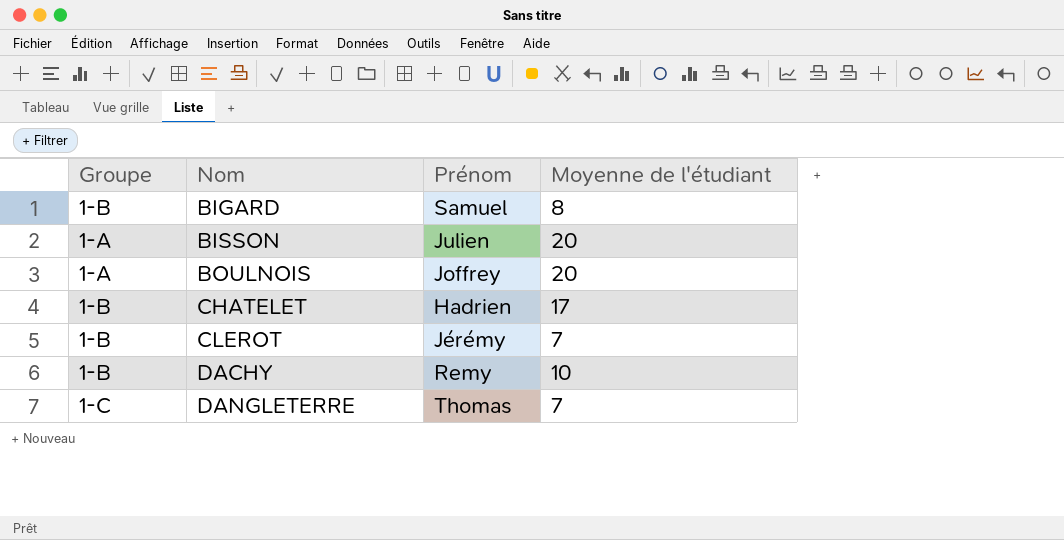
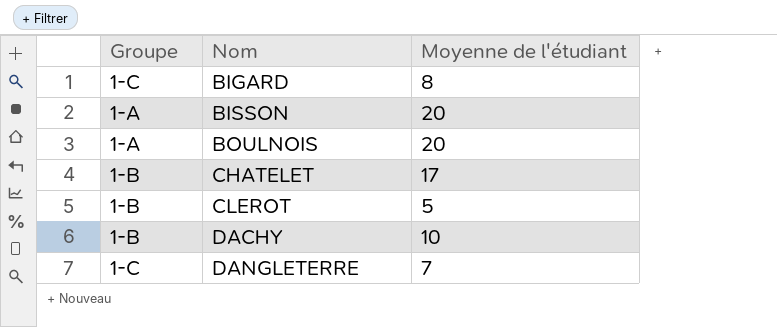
column Prénom | position: 3 -> none
BIGARD | Groupe: 1-B -> 1-C
CLEROT | Moyenne de l'étudiant: 7 -> 5

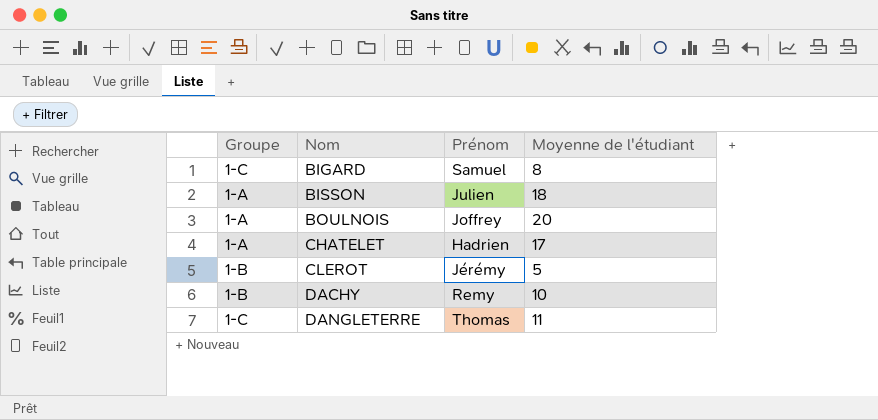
column Prénom | position: none -> 3
BISSON | Moyenne de l'étudiant: 20 -> 18
CHATELET | Groupe: 1-B -> 1-A
DANGLETERRE | Moyenne de l'étudiant: 7 -> 11

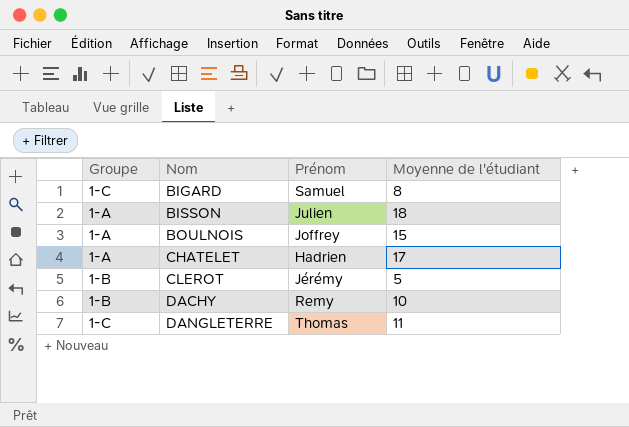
BOULNOIS | Moyenne de l'étudiant: 20 -> 15

